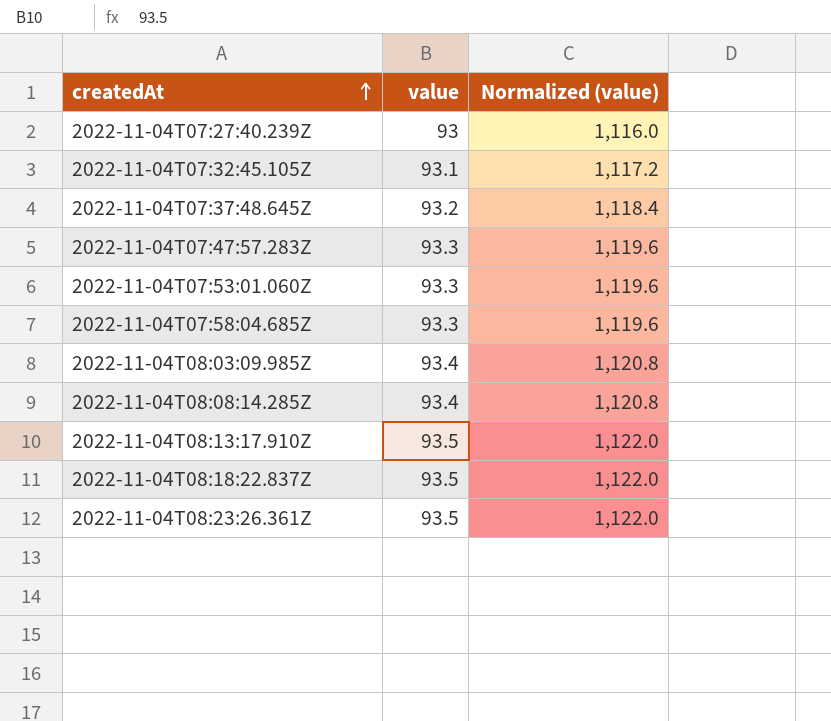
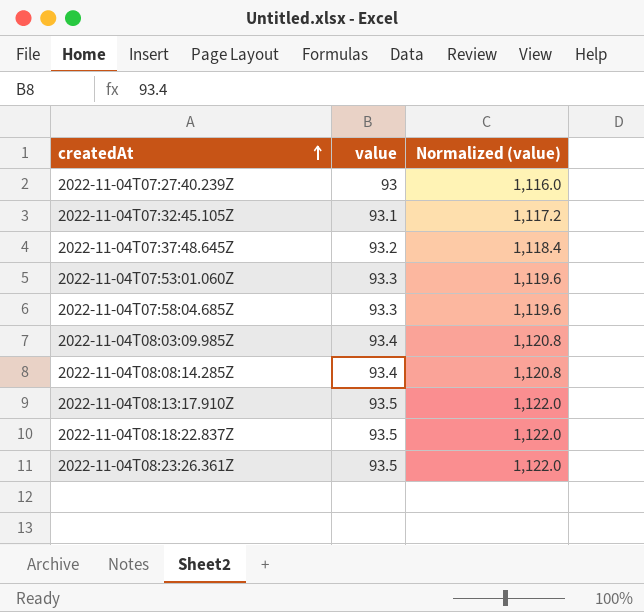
row 2022-11-04T07:47:57.283Z: 93.3 | 1,119.6 -> none

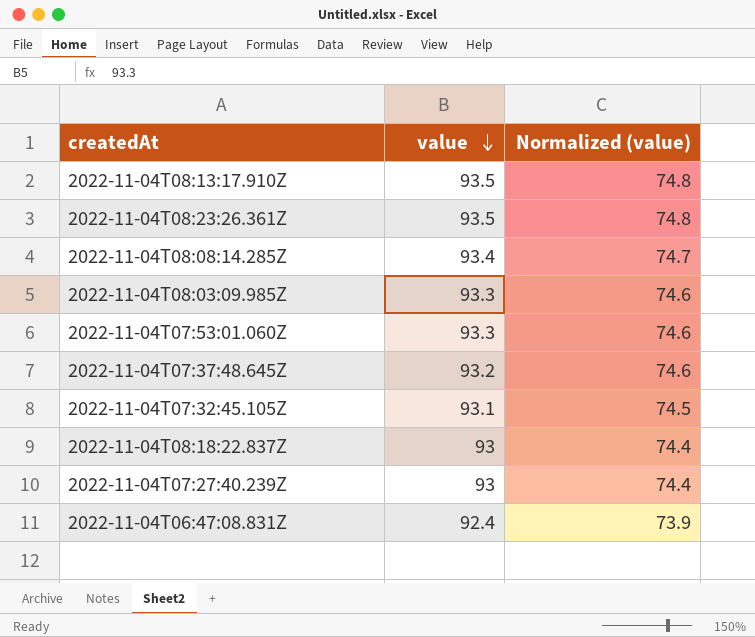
row order: createdAt ascending -> value descending
column Normalized (value) | formula: [value] * 12 -> [value] * 0.8
row 2022-11-04T07:58:04.685Z: 93.3 | 1,119.6 -> none
2022-11-04T08:03:09.985Z | value: 93.4 -> 93.3
2022-11-04T08:18:22.837Z | value: 93.5 -> 93
row 2022-11-04T06:47:08.831Z: none -> 92.4 | 73.9

